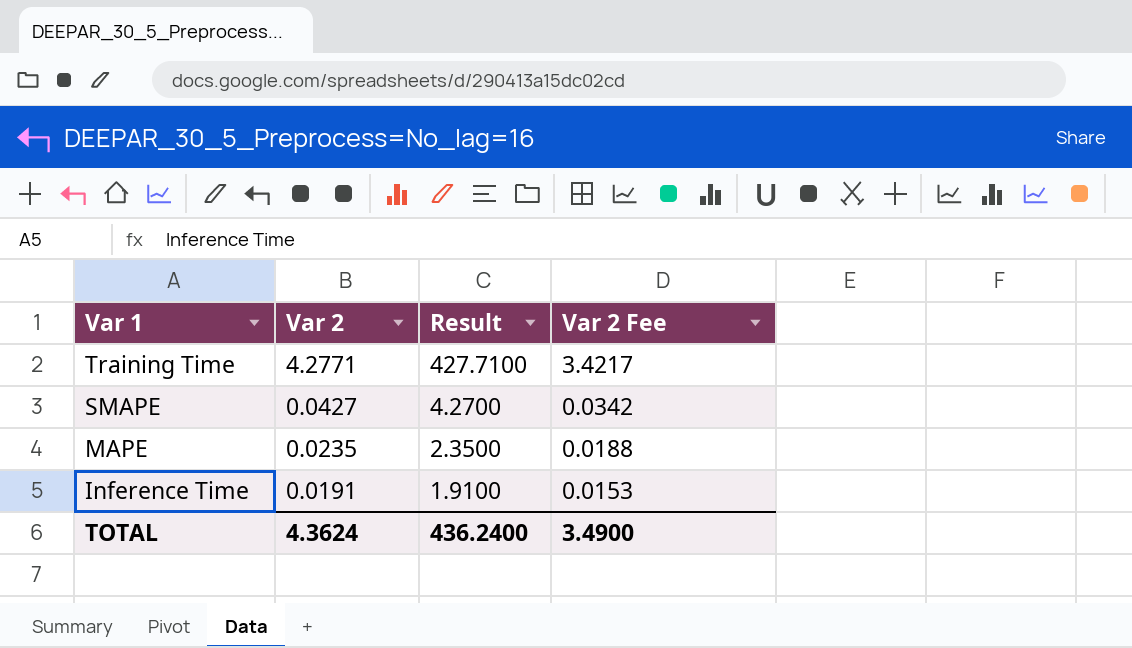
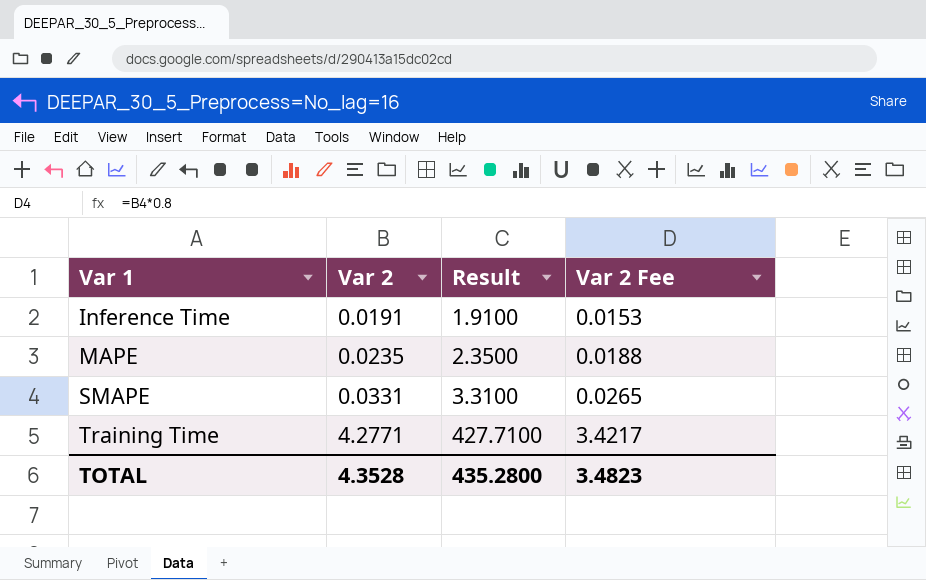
row order: Var 1 descending -> Var 1 ascending
SMAPE | Var 2: 0.0427 -> 0.0331
SMAPE | Result: 4.2700 -> 3.3100
SMAPE | Var 2 Fee: 0.0342 -> 0.0265
TOTAL | Var 2: 4.3624 -> 4.3528
TOTAL | Result: 436.2400 -> 435.2800
TOTAL | Var 2 Fee: 3.4900 -> 3.4823

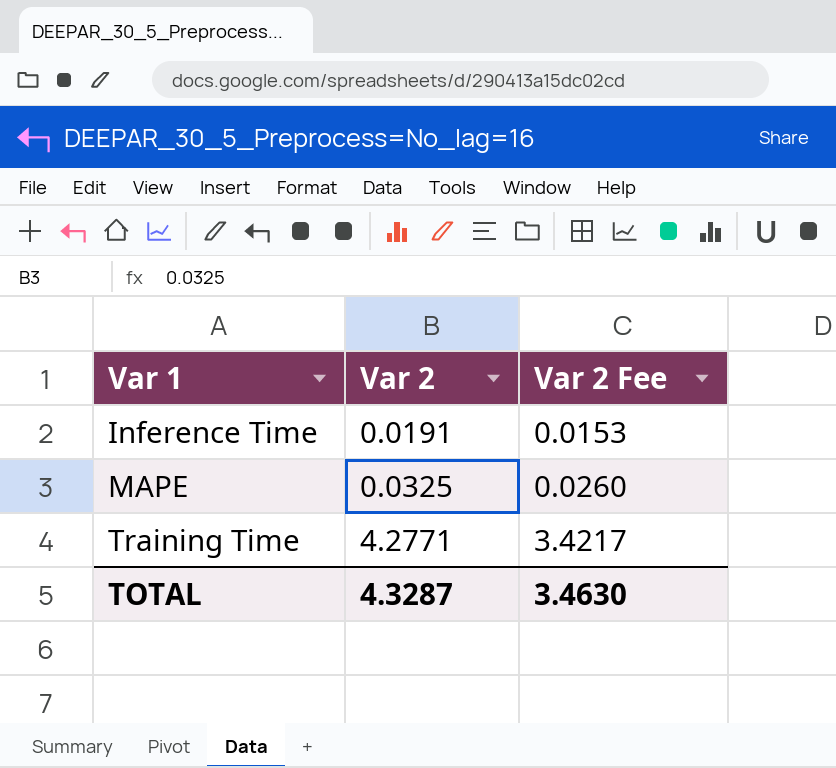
column Result | formula: [Var 2] * 100 -> none
row SMAPE: 0.0331 | 3.3100 | 0.0265 -> none
MAPE | Var 2: 0.0235 -> 0.0325
MAPE | Var 2 Fee: 0.0188 -> 0.0260
TOTAL | Var 2: 4.3528 -> 4.3287
TOTAL | Var 2 Fee: 3.4823 -> 3.4630

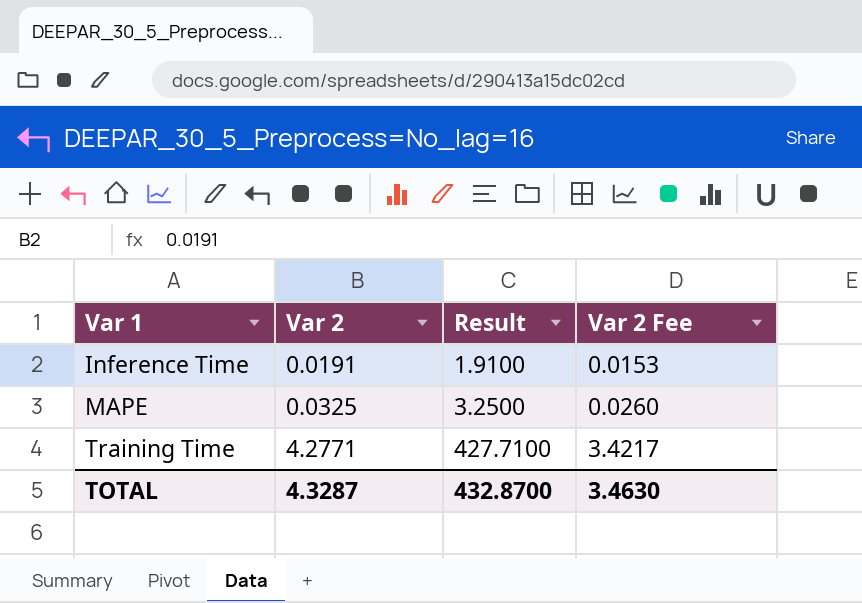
column Result | formula: none -> [Var 2] * 100

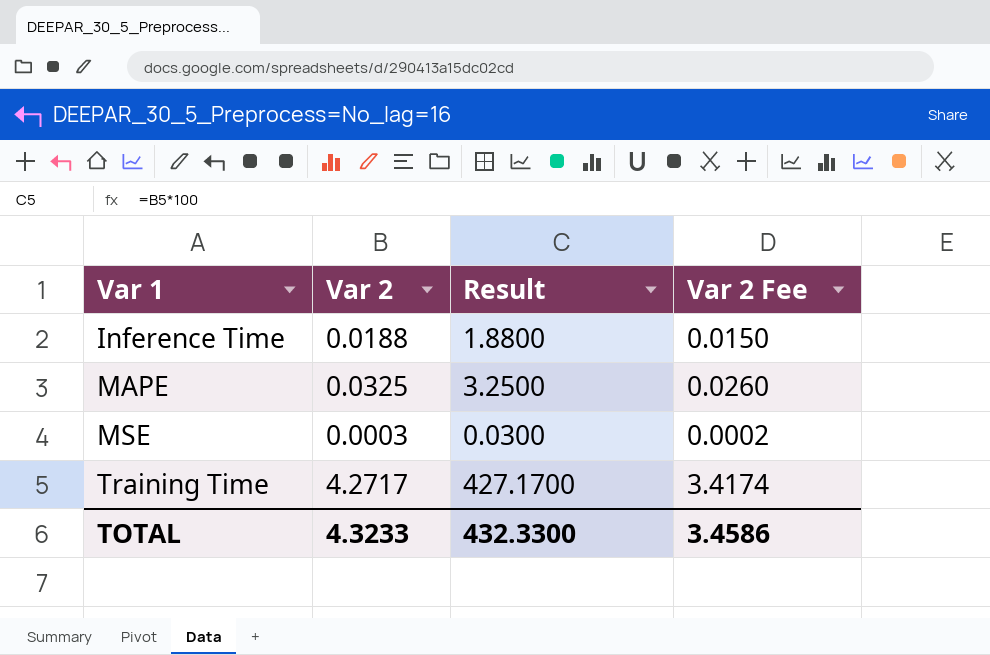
Inference Time | Var 2: 0.0191 -> 0.0188
Inference Time | Result: 1.9100 -> 1.8800
Inference Time | Var 2 Fee: 0.0153 -> 0.0150
row MSE: none -> 0.0003 | 0.0300 | 0.0002
Training Time | Var 2: 4.2771 -> 4.2717
Training Time | Result: 427.7100 -> 427.1700
Training Time | Var 2 Fee: 3.4217 -> 3.4174
TOTAL | Var 2: 4.3287 -> 4.3233
TOTAL | Result: 432.8700 -> 432.3300
TOTAL | Var 2 Fee: 3.4630 -> 3.4586

